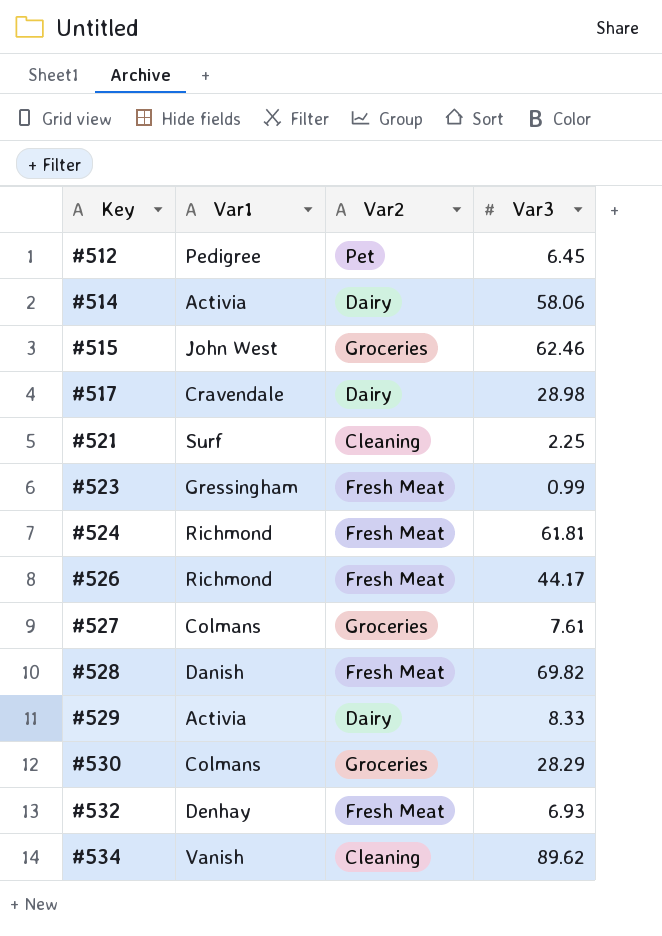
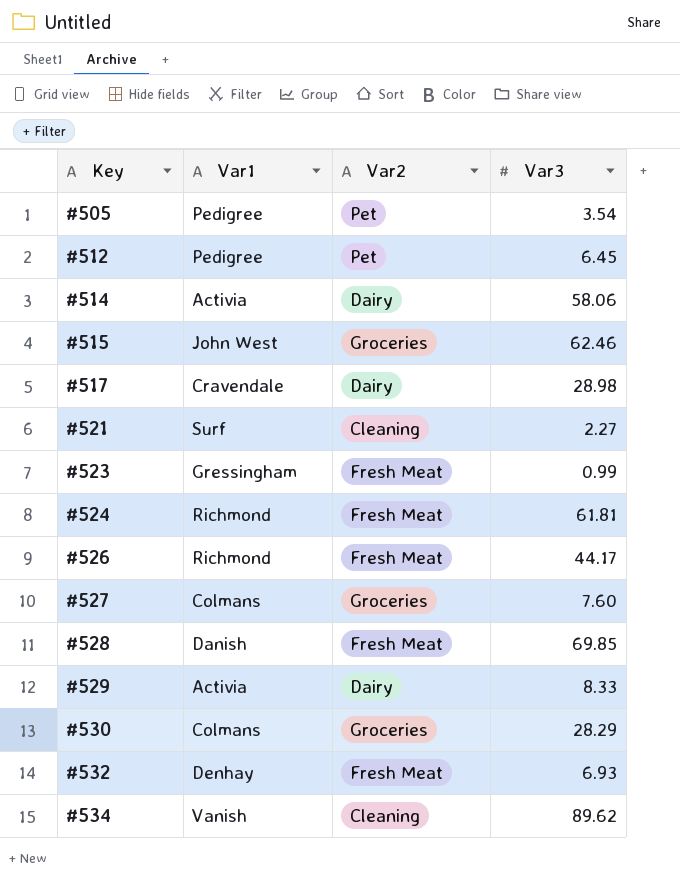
row #505: none -> Pedigree | Pet | 3.54
#521 | Var3: 2.25 -> 2.27
#527 | Var3: 7.61 -> 7.60
#528 | Var3: 69.82 -> 69.85

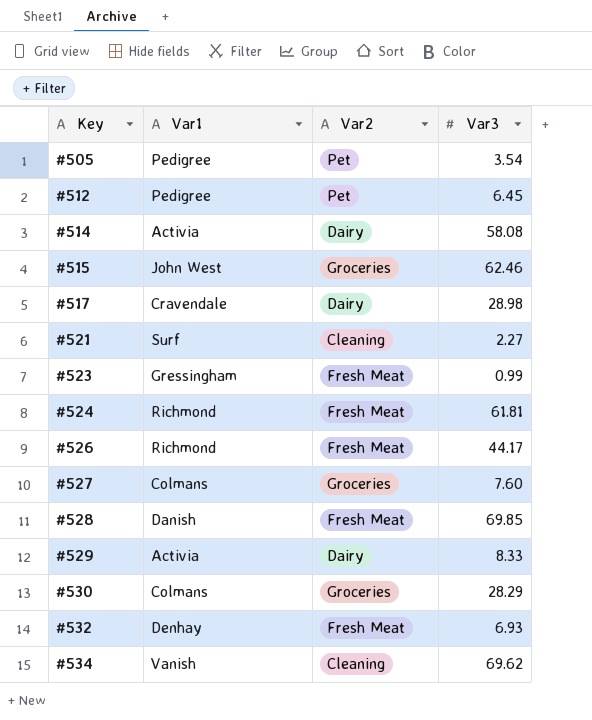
#514 | Var3: 58.06 -> 58.08
#534 | Var3: 89.62 -> 69.62

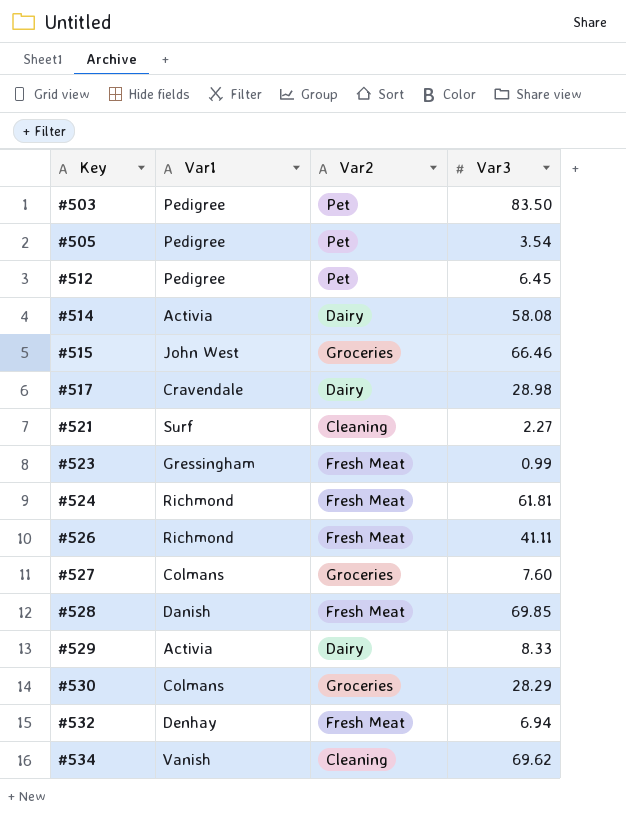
row #503: none -> Pedigree | Pet | 83.50
#515 | Var3: 62.46 -> 66.46
#526 | Var3: 44.17 -> 41.11
#532 | Var3: 6.93 -> 6.94

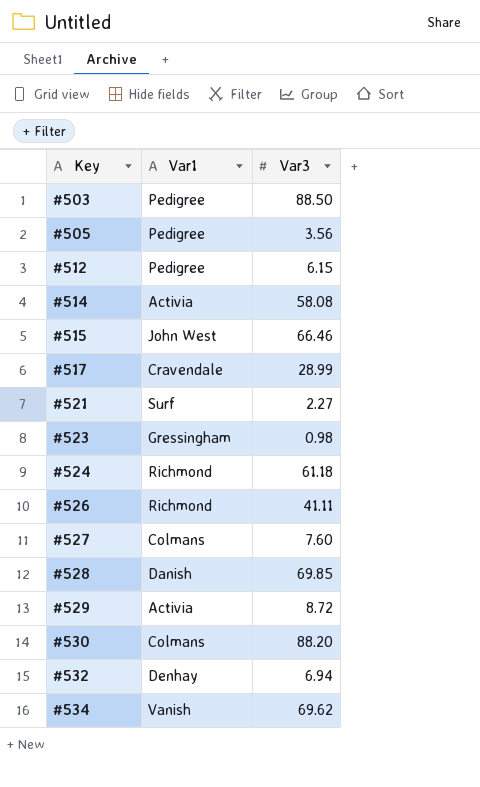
column Var2 | position: 3 -> none
#503 | Var3: 83.50 -> 88.50
#505 | Var3: 3.54 -> 3.56
#512 | Var3: 6.45 -> 6.15
#517 | Var3: 28.98 -> 28.99
#523 | Var3: 0.99 -> 0.98
#524 | Var3: 61.81 -> 61.18
#529 | Var3: 8.33 -> 8.72
#530 | Var3: 28.29 -> 88.20

